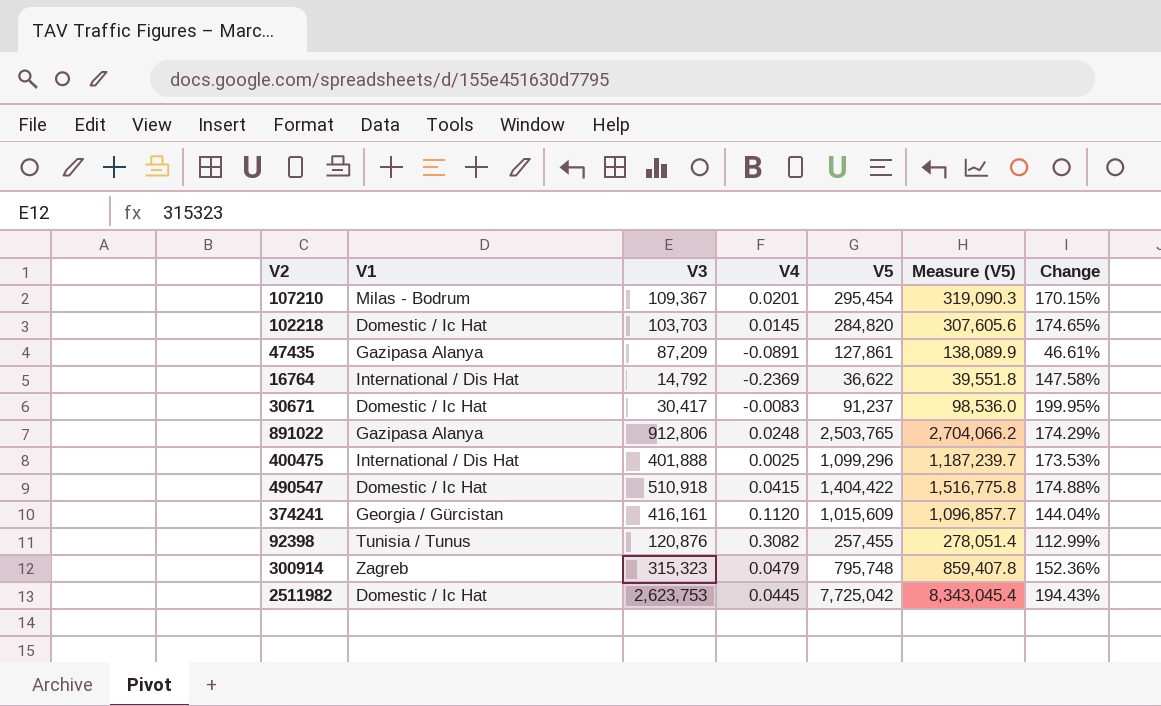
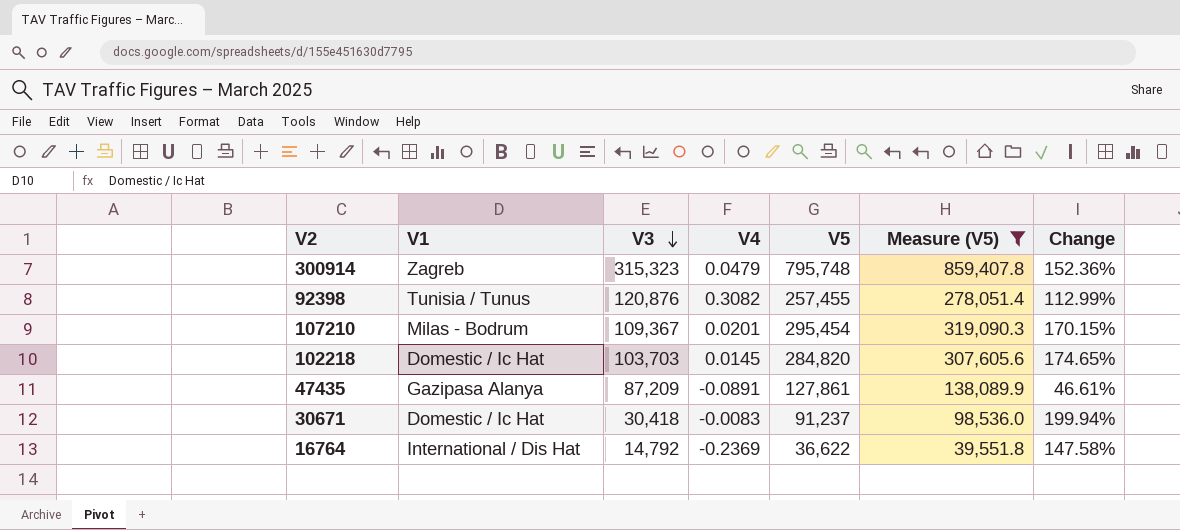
filter: none -> Measure (V5) <= 859,407.8
row order: none -> V3 descending
30671 | V3: 30,417 -> 30,418
30671 | Change: 199.95% -> 199.94%

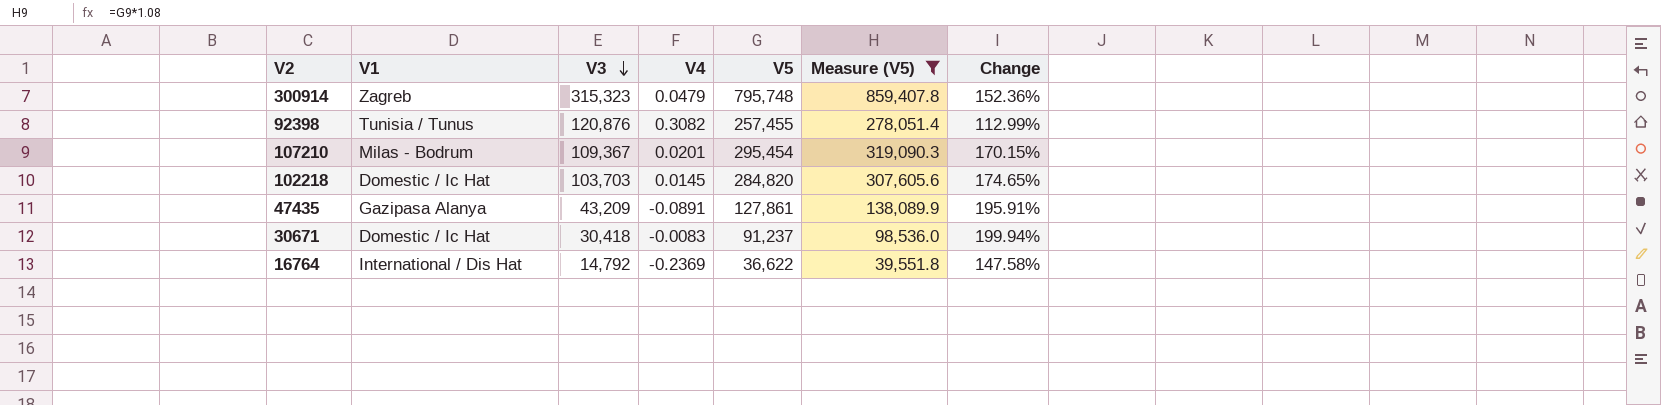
47435 | V3: 87,209 -> 43,209
47435 | Change: 46.61% -> 195.91%

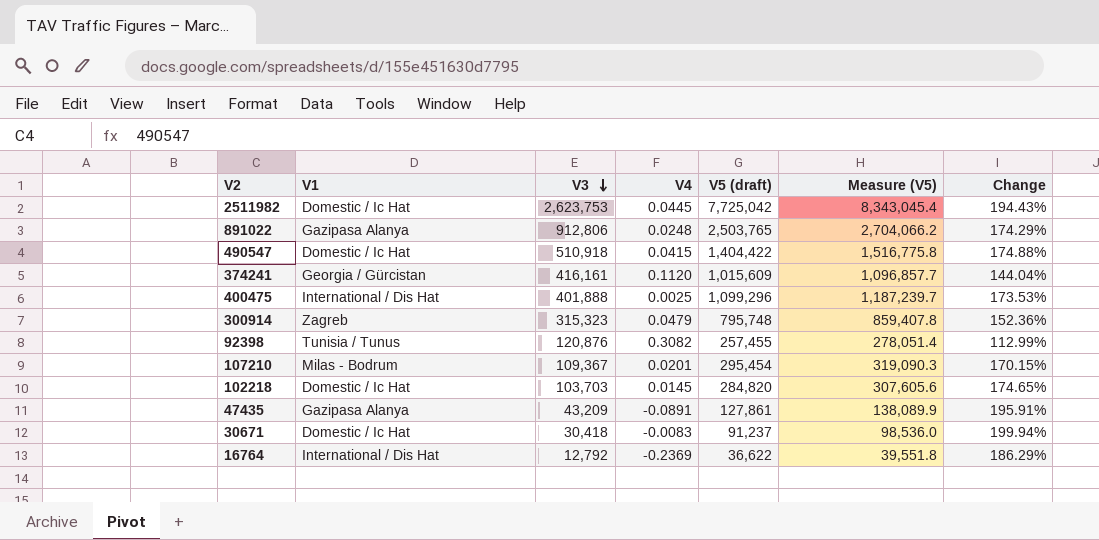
filter: Measure (V5) <= 859,407.8 -> none
column name: V5 -> V5 (draft)
16764 | V3: 14,792 -> 12,792
16764 | Change: 147.58% -> 186.29%

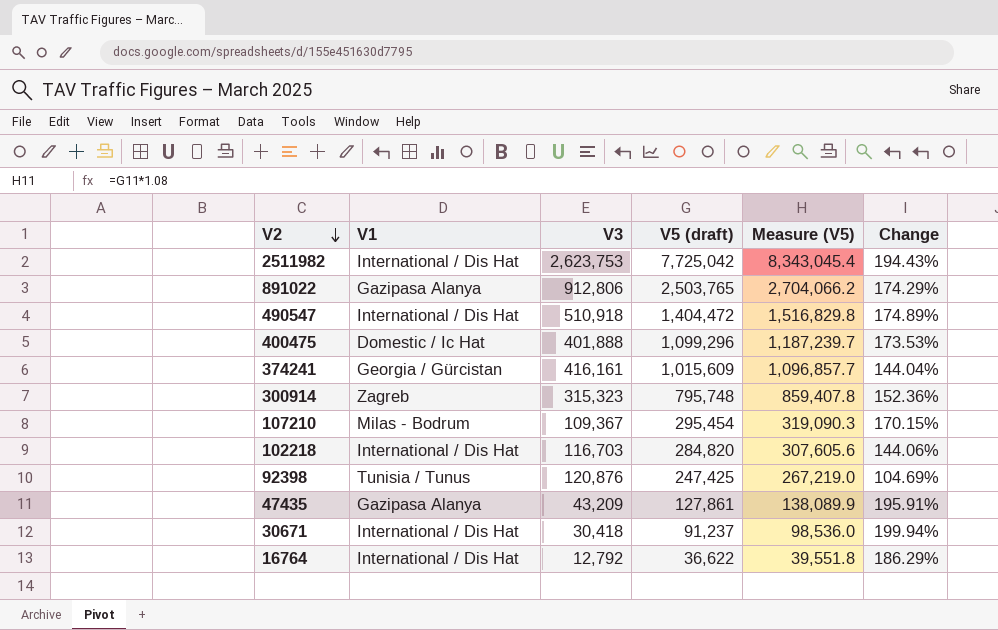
row order: V3 descending -> V2 descending
column V4 | position: 4 -> none
2511982 | V1: Domestic / Ic Hat -> International / Dis Hat
490547 | V1: Domestic / Ic Hat -> International / Dis Hat
490547 | V5 (draft): 1,404,422 -> 1,404,472
490547 | Measure (V5): 1,516,775.8 -> 1,516,829.8
490547 | Change: 174.88% -> 174.89%
400475 | V1: International / Dis Hat -> Domestic / Ic Hat
102218 | V1: Domestic / Ic Hat -> International / Dis Hat
102218 | V3: 103,703 -> 116,703
102218 | Change: 174.65% -> 144.06%
92398 | V5 (draft): 257,455 -> 247,425
92398 | Measure (V5): 278,051.4 -> 267,219.0
92398 | Change: 112.99% -> 104.69%
30671 | V1: Domestic / Ic Hat -> International / Dis Hat

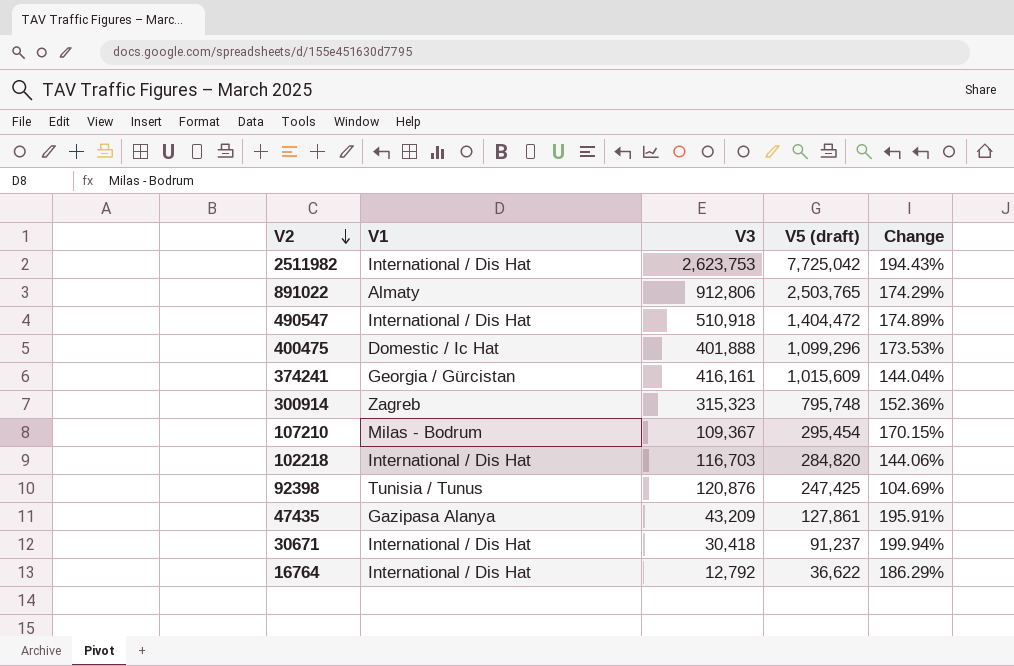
column Measure (V5) | formula: [V5 (draft)] * 1.08 -> none
891022 | V1: Gazipasa Alanya -> Almaty

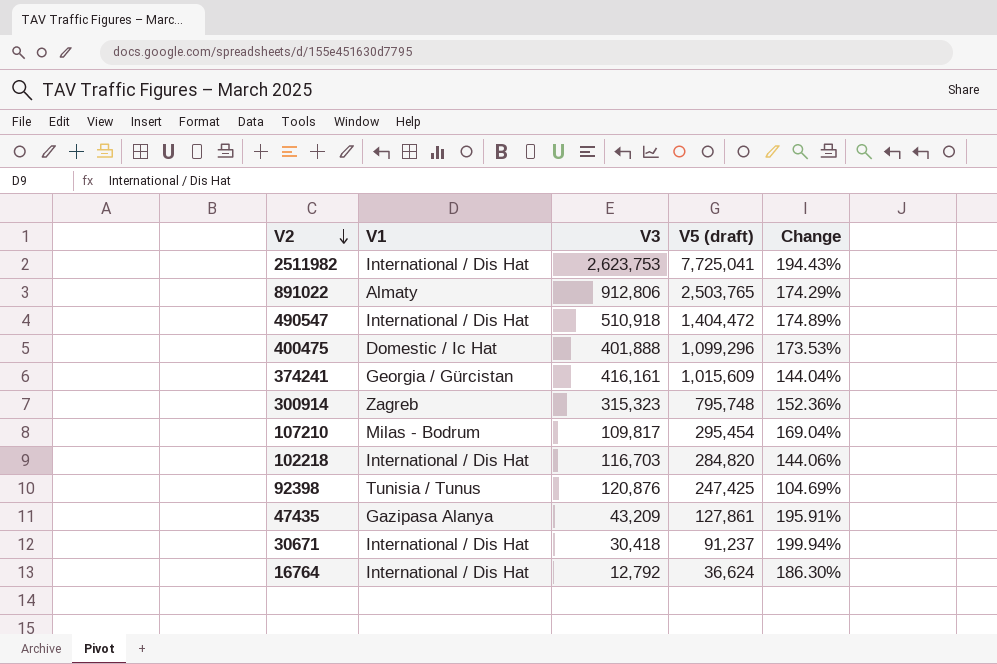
2511982 | V5 (draft): 7,725,042 -> 7,725,041
107210 | V3: 109,367 -> 109,817
107210 | Change: 170.15% -> 169.04%
16764 | V5 (draft): 36,622 -> 36,624
16764 | Change: 186.29% -> 186.30%

